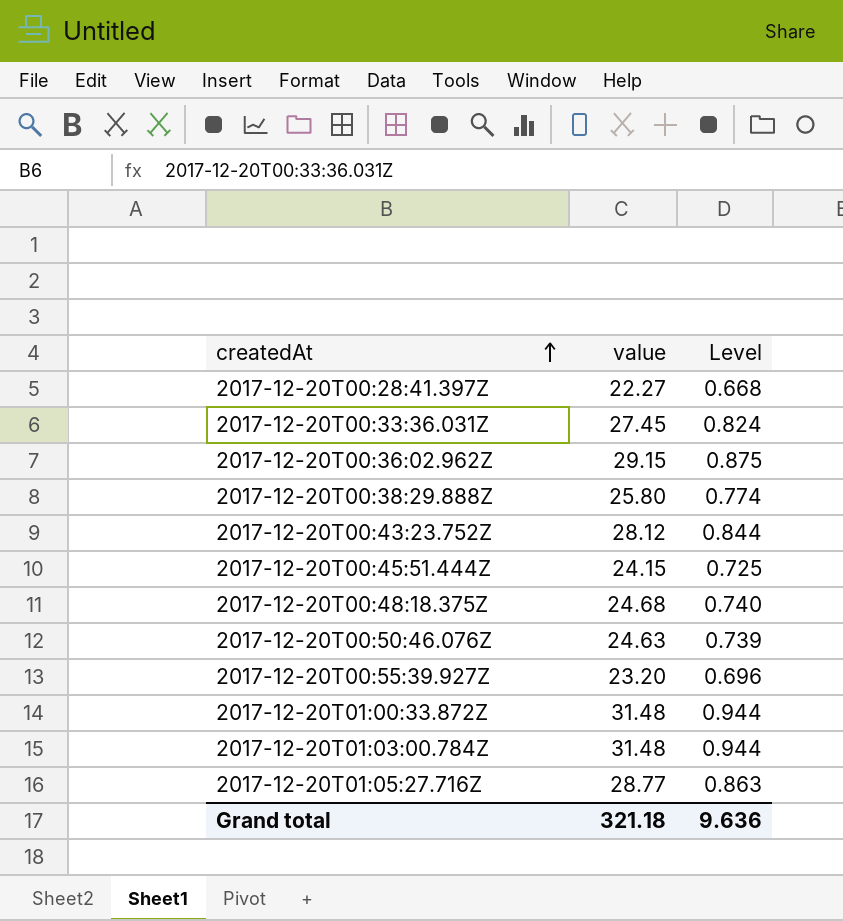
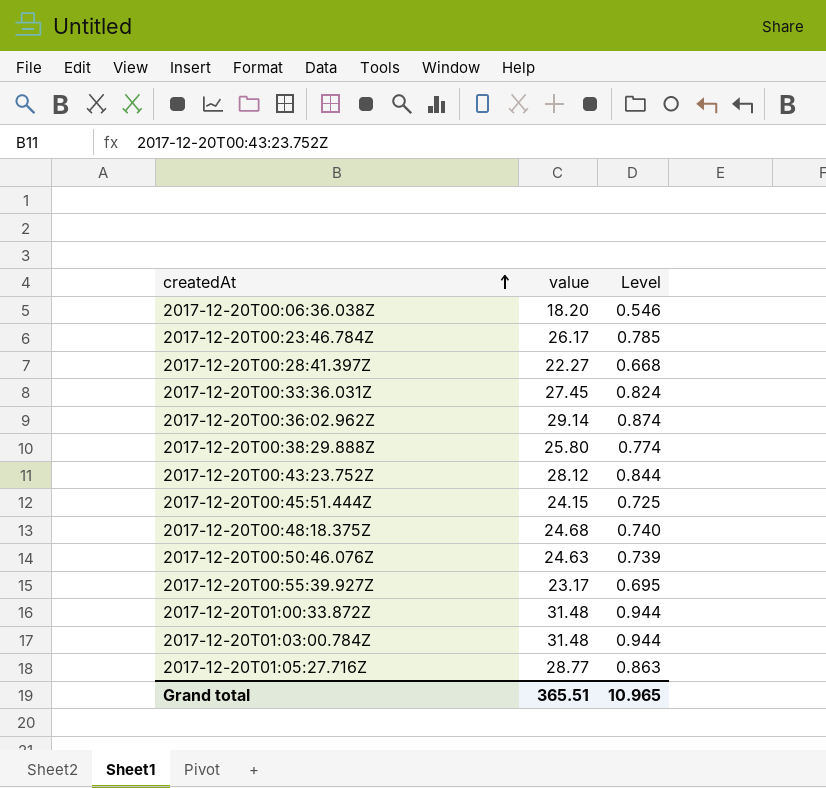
row 2017-12-20T00:06:36.038Z: none -> 18.20 | 0.546
row 2017-12-20T00:23:46.784Z: none -> 26.17 | 0.785
2017-12-20T00:36:02.962Z | value: 29.15 -> 29.14
2017-12-20T00:36:02.962Z | Level: 0.875 -> 0.874
2017-12-20T00:55:39.927Z | value: 23.20 -> 23.17
2017-12-20T00:55:39.927Z | Level: 0.696 -> 0.695
Grand total | value: 321.18 -> 365.51
Grand total | Level: 9.636 -> 10.965

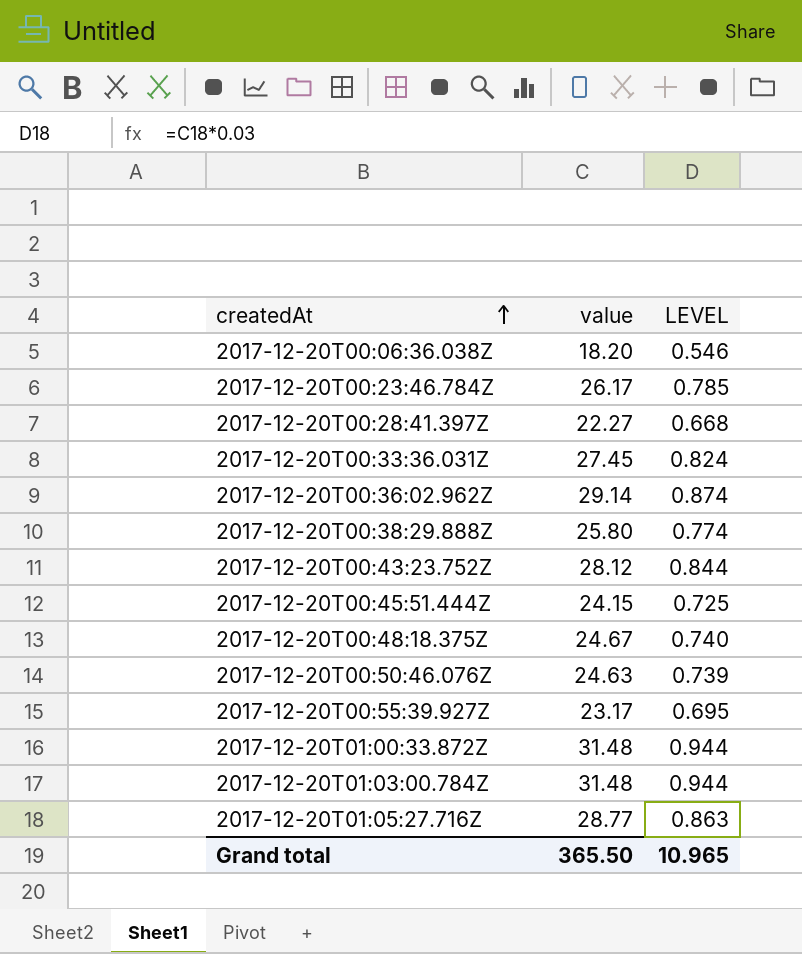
column name: Level -> LEVEL
2017-12-20T00:48:18.375Z | value: 24.68 -> 24.67
Grand total | value: 365.51 -> 365.50

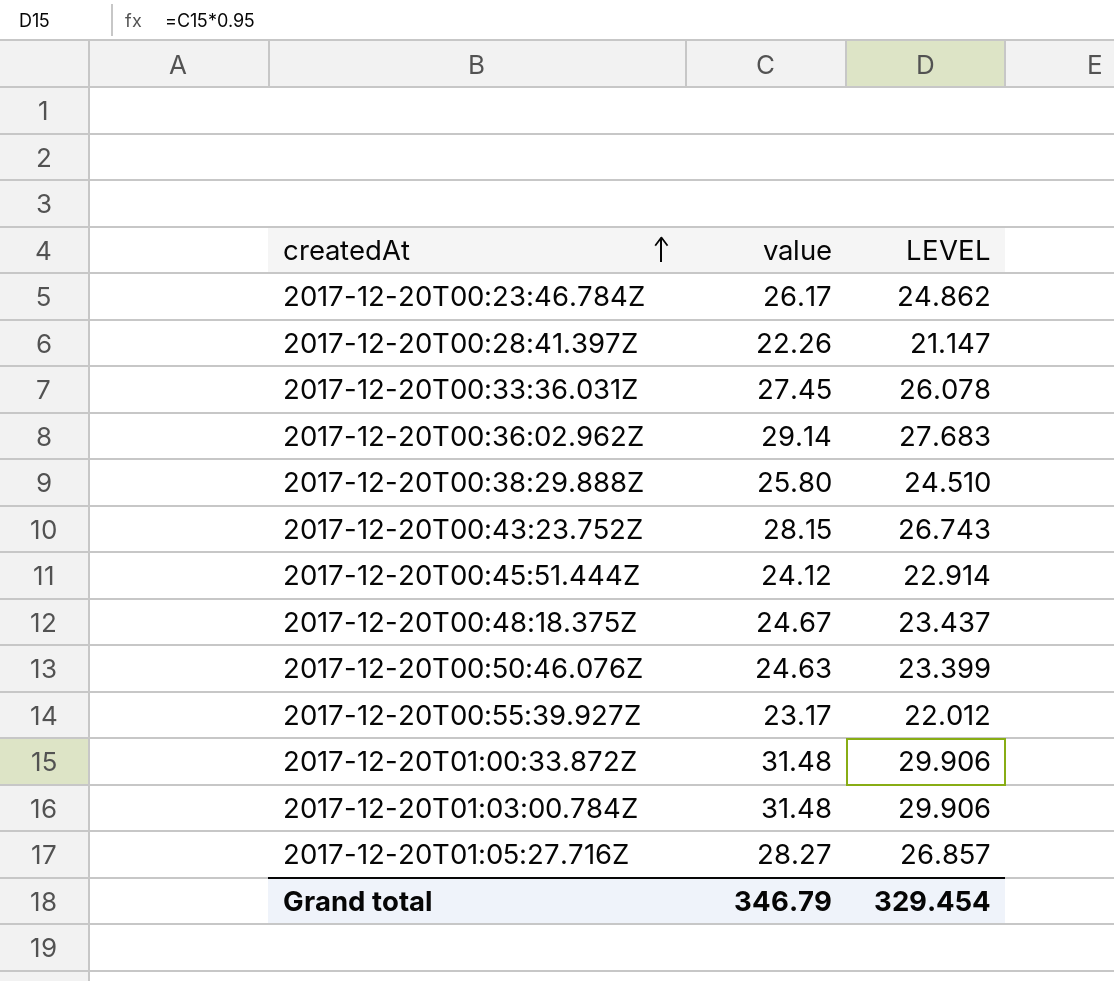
column LEVEL | formula: [value] * 0.03 -> [value] * 0.95
row 2017-12-20T00:06:36.038Z: 18.20 | 0.546 -> none
2017-12-20T00:28:41.397Z | value: 22.27 -> 22.26
2017-12-20T00:43:23.752Z | value: 28.12 -> 28.15
2017-12-20T00:45:51.444Z | value: 24.15 -> 24.12
2017-12-20T01:05:27.716Z | value: 28.77 -> 28.27
Grand total | value: 365.50 -> 346.79
Grand total | LEVEL: 10.965 -> 329.454

